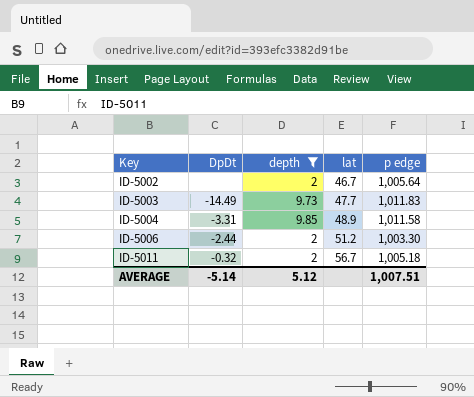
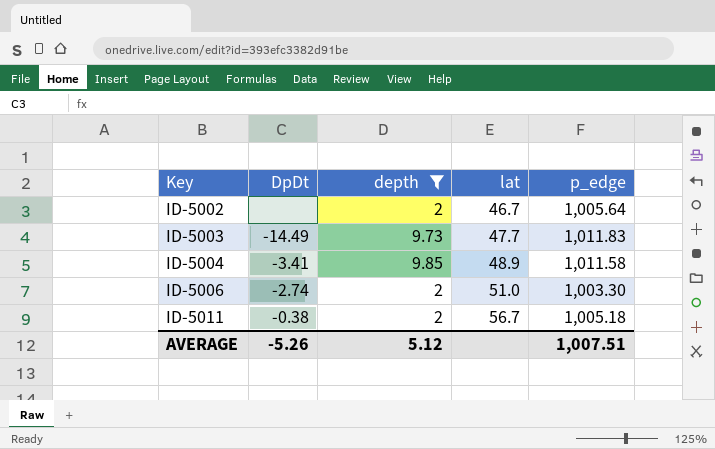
column name: p edge -> p_edge
ID-5004 | DpDt: -3.31 -> -3.41
ID-5006 | DpDt: -2.44 -> -2.74
ID-5006 | lat: 51.2 -> 51.0
ID-5011 | DpDt: -0.32 -> -0.38
AVERAGE | DpDt: -5.14 -> -5.26

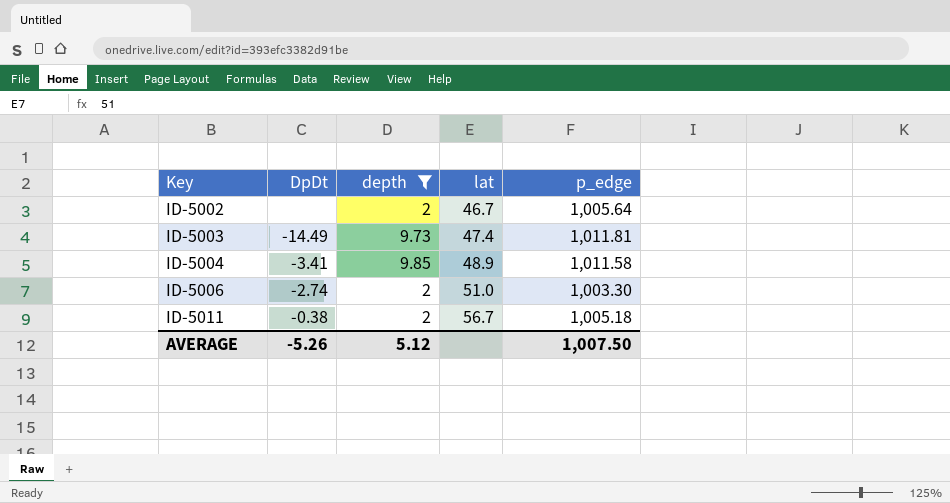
ID-5003 | lat: 47.7 -> 47.4
ID-5003 | p_edge: 1,011.83 -> 1,011.81
AVERAGE | p_edge: 1,007.51 -> 1,007.50

